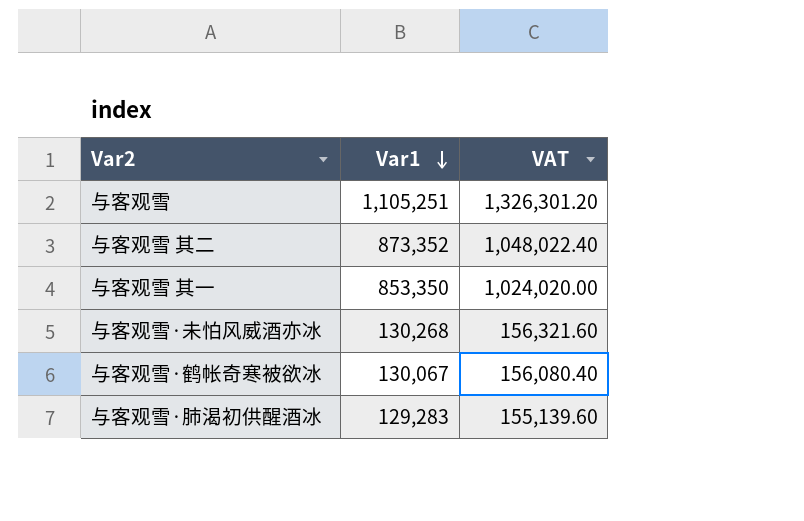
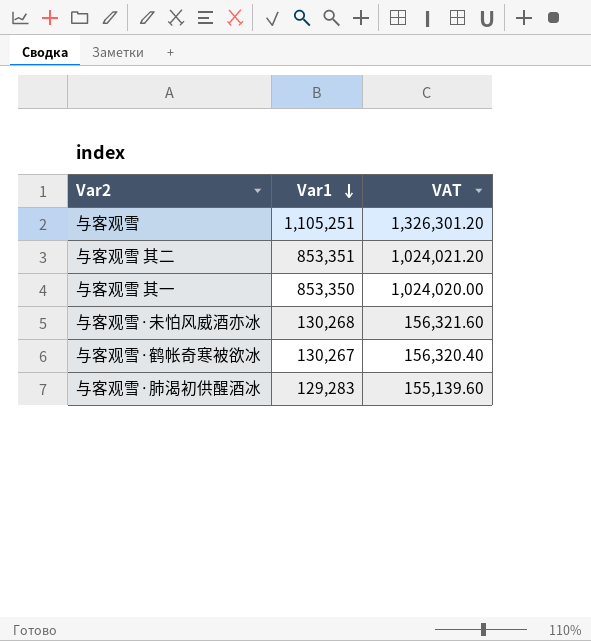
与客观雪 其二 | Var1: 873,352 -> 853,351
与客观雪 其二 | VAT: 1,048,022.40 -> 1,024,021.20
与客观雪·鹤帐奇寒被欲冰 | Var1: 130,067 -> 130,267
与客观雪·鹤帐奇寒被欲冰 | VAT: 156,080.40 -> 156,320.40

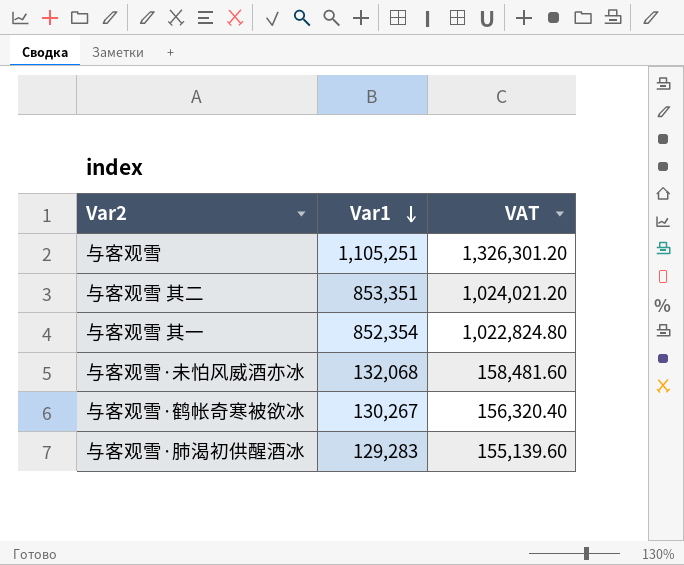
与客观雪 其一 | Var1: 853,350 -> 852,354
与客观雪 其一 | VAT: 1,024,020.00 -> 1,022,824.80
与客观雪·未怕风威酒亦冰 | Var1: 130,268 -> 132,068
与客观雪·未怕风威酒亦冰 | VAT: 156,321.60 -> 158,481.60

